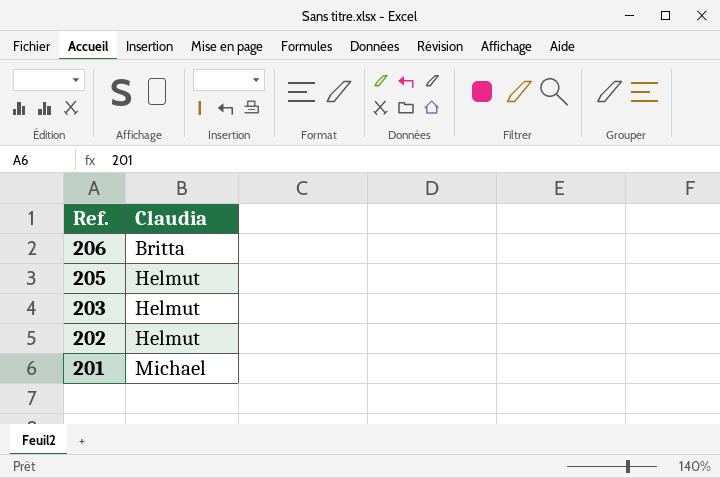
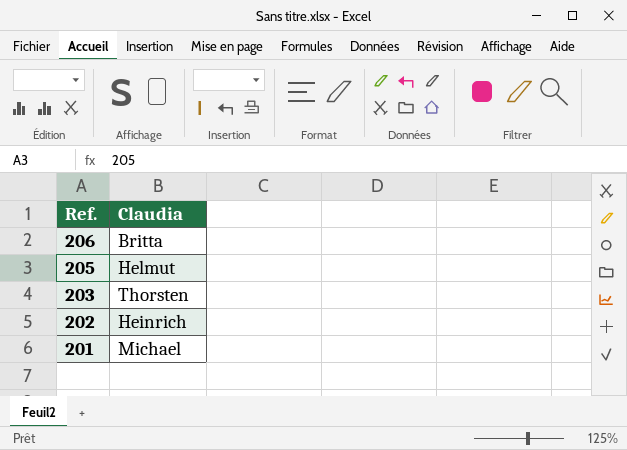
203 | Claudia: Helmut -> Thorsten
202 | Claudia: Helmut -> Heinrich

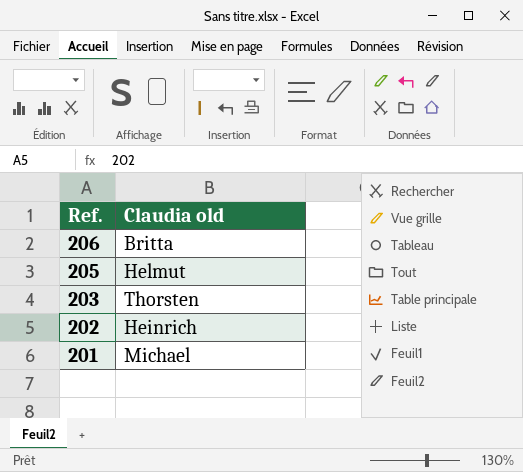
column name: Claudia -> Claudia old

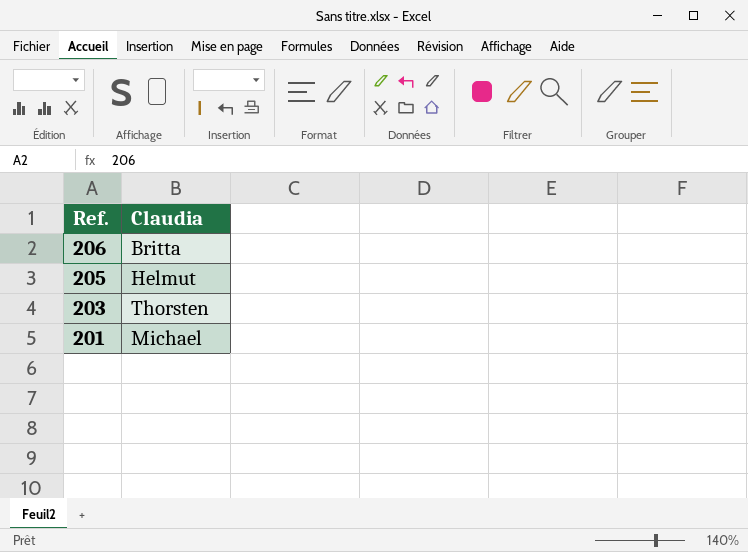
column name: Claudia old -> Claudia
row 202: Heinrich -> none

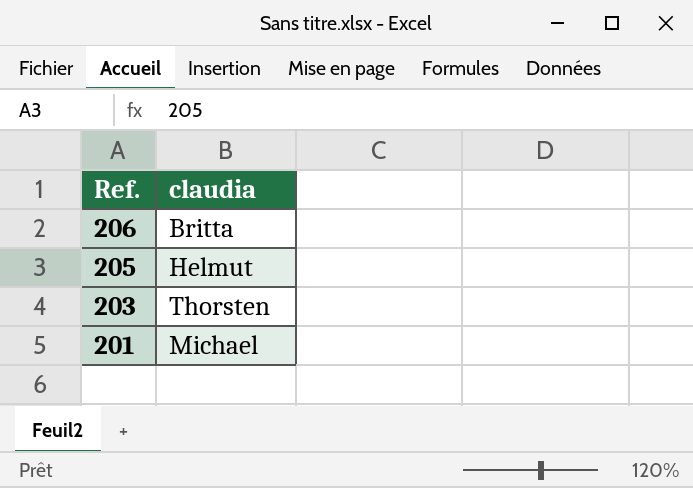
column name: Claudia -> claudia

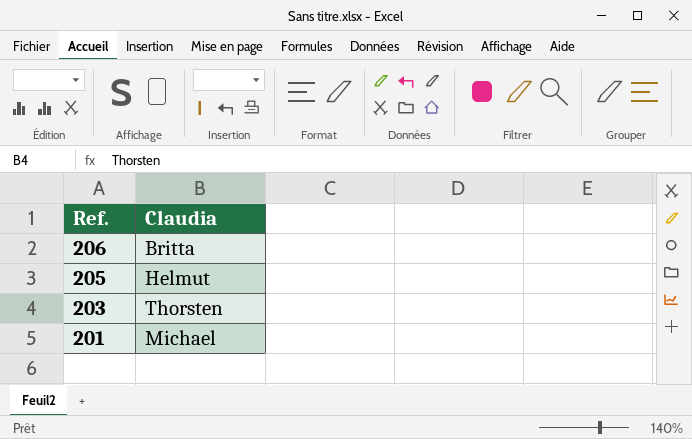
column name: claudia -> Claudia

